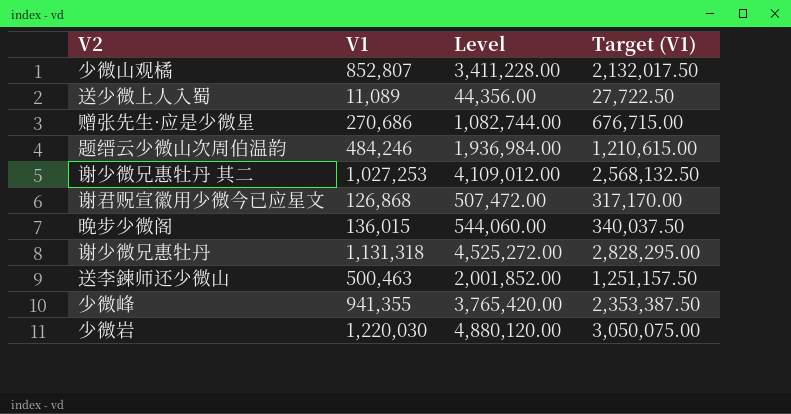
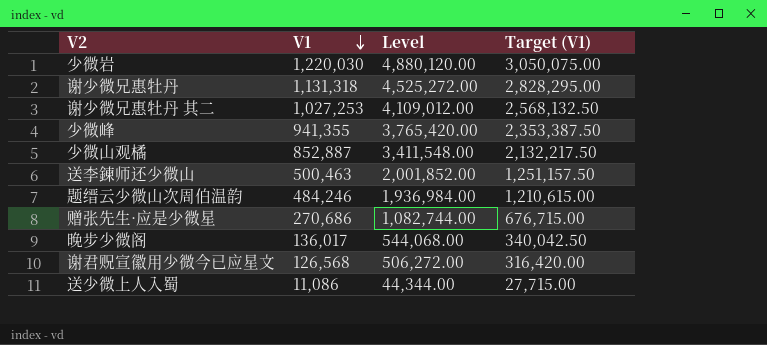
row order: none -> V1 descending
少微山观橘 | V1: 852,807 -> 852,887
少微山观橘 | Level: 3,411,228.00 -> 3,411,548.00
少微山观橘 | Target (V1): 2,132,017.50 -> 2,132,217.50
晚步少微阁 | V1: 136,015 -> 136,017
晚步少微阁 | Level: 544,060.00 -> 544,068.00
晚步少微阁 | Target (V1): 340,037.50 -> 340,042.50
谢君贶宣徽用少微今已应星文 | V1: 126,868 -> 126,568
谢君贶宣徽用少微今已应星文 | Level: 507,472.00 -> 506,272.00
谢君贶宣徽用少微今已应星文 | Target (V1): 317,170.00 -> 316,420.00
送少微上人入蜀 | V1: 11,089 -> 11,086
送少微上人入蜀 | Level: 44,356.00 -> 44,344.00
送少微上人入蜀 | Target (V1): 27,722.50 -> 27,715.00

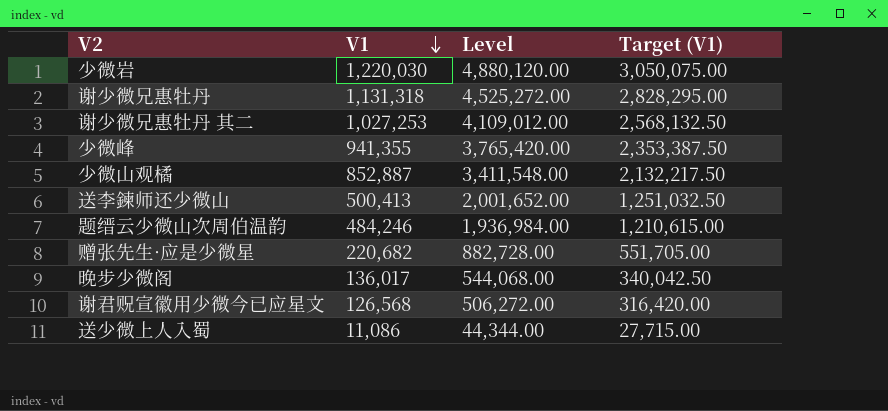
送李鍊师还少微山 | V1: 500,463 -> 500,413
送李鍊师还少微山 | Level: 2,001,852.00 -> 2,001,652.00
送李鍊师还少微山 | Target (V1): 1,251,157.50 -> 1,251,032.50
赠张先生·应是少微星 | V1: 270,686 -> 220,682
赠张先生·应是少微星 | Level: 1,082,744.00 -> 882,728.00
赠张先生·应是少微星 | Target (V1): 676,715.00 -> 551,705.00

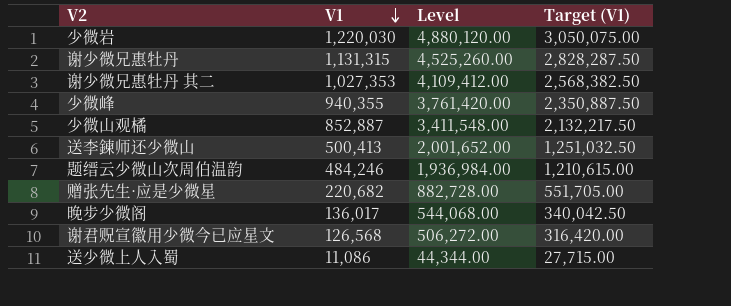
谢少微兄惠牡丹 | V1: 1,131,318 -> 1,131,315
谢少微兄惠牡丹 | Level: 4,525,272.00 -> 4,525,260.00
谢少微兄惠牡丹 | Target (V1): 2,828,295.00 -> 2,828,287.50
谢少微兄惠牡丹 其二 | V1: 1,027,253 -> 1,027,353
谢少微兄惠牡丹 其二 | Level: 4,109,012.00 -> 4,109,412.00
谢少微兄惠牡丹 其二 | Target (V1): 2,568,132.50 -> 2,568,382.50
少微峰 | V1: 941,355 -> 940,355
少微峰 | Level: 3,765,420.00 -> 3,761,420.00
少微峰 | Target (V1): 2,353,387.50 -> 2,350,887.50

